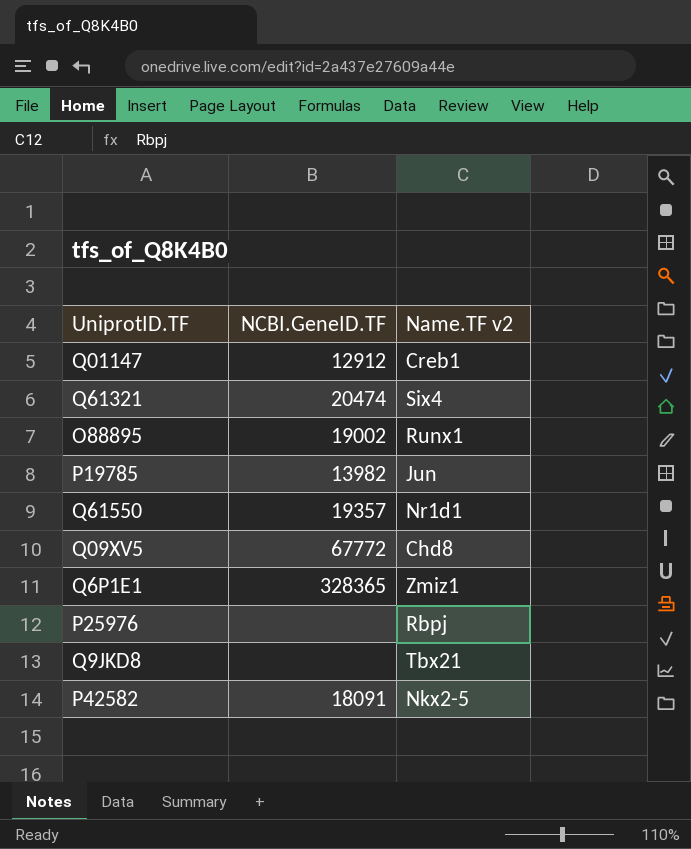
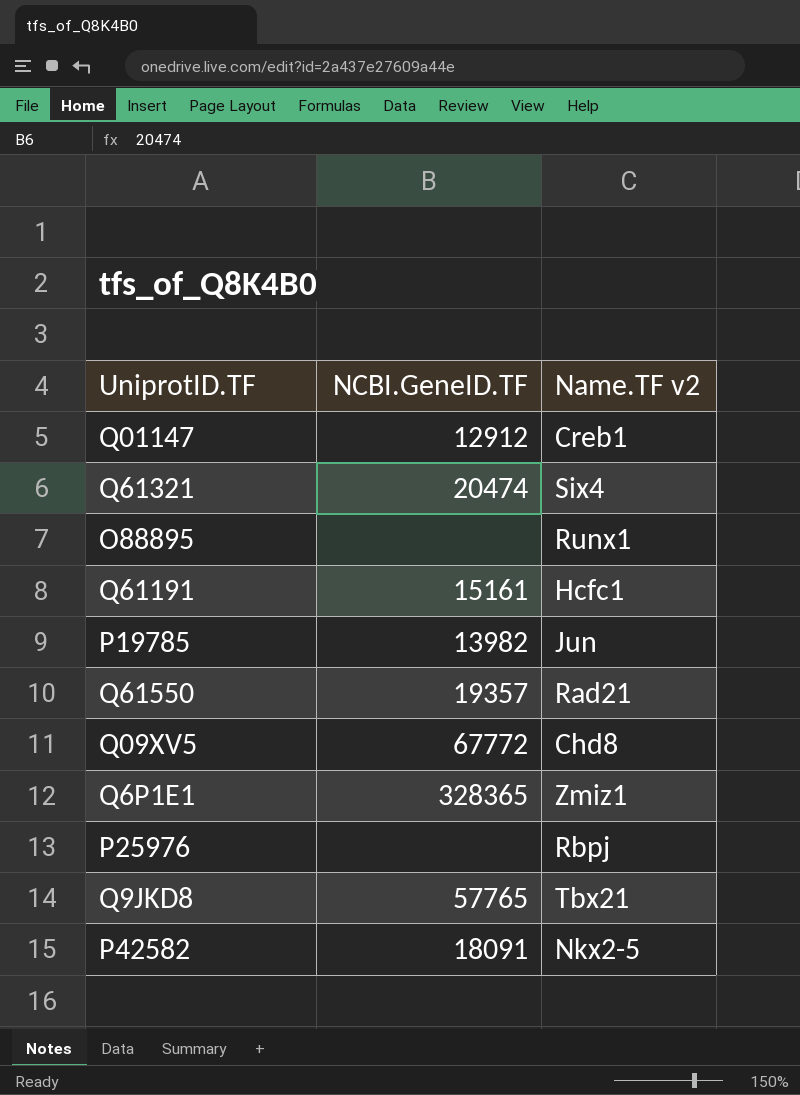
O88895 | NCBI.GeneID.TF: 19002 -> none
row Q61191: none -> 15161 | Hcfc1
Q61550 | Name.TF v2: Nr1d1 -> Rad21
Q9JKD8 | NCBI.GeneID.TF: none -> 57765

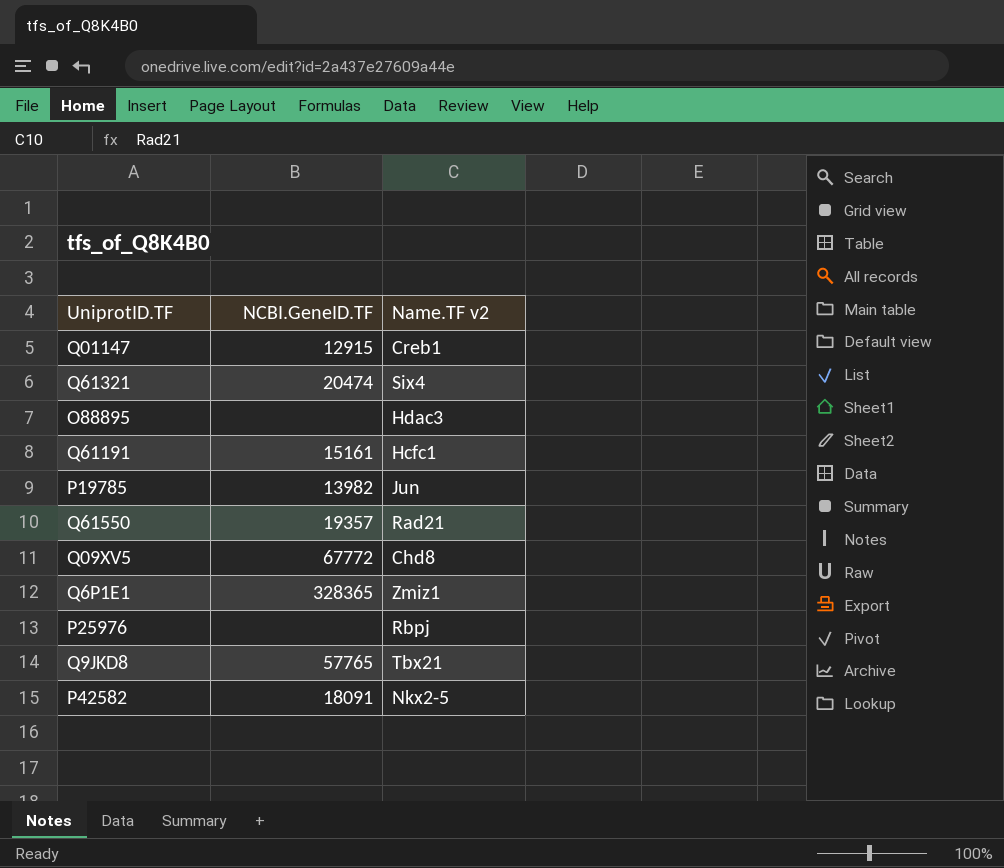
Q01147 | NCBI.GeneID.TF: 12912 -> 12915
O88895 | Name.TF v2: Runx1 -> Hdac3

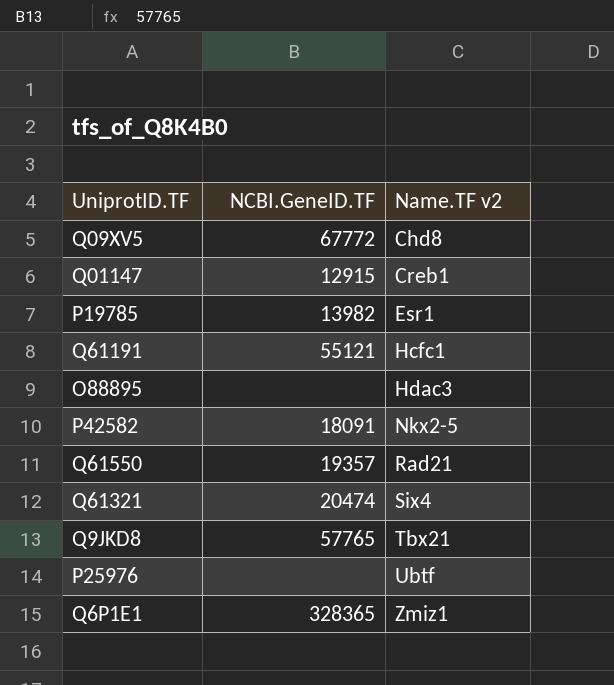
row order: none -> Name.TF v2 ascending
P19785 | Name.TF v2: Jun -> Esr1
Q61191 | NCBI.GeneID.TF: 15161 -> 55121
P25976 | Name.TF v2: Rbpj -> Ubtf

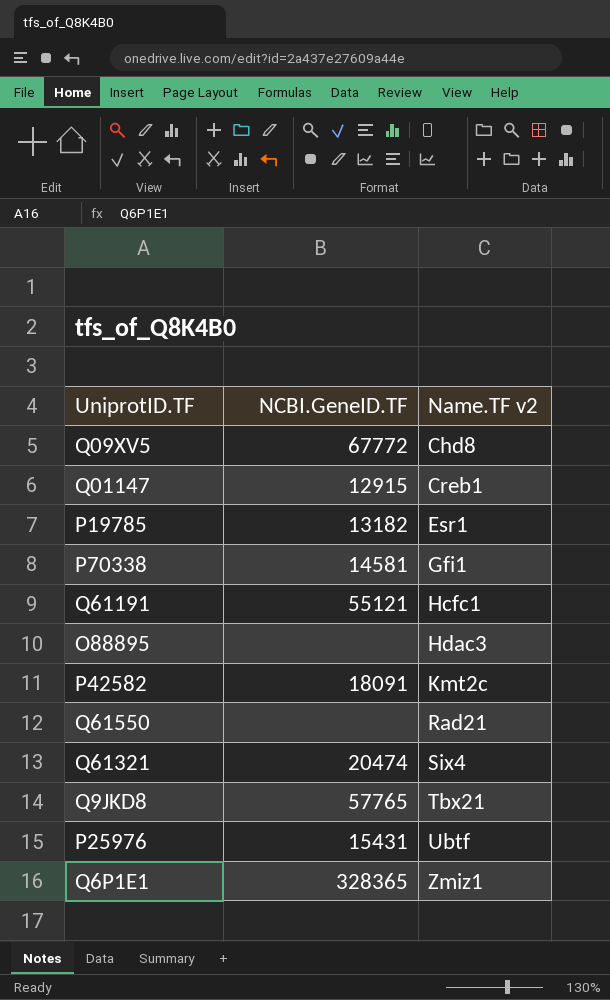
P19785 | NCBI.GeneID.TF: 13982 -> 13182
row P70338: none -> 14581 | Gfi1
P42582 | Name.TF v2: Nkx2-5 -> Kmt2c
Q61550 | NCBI.GeneID.TF: 19357 -> none
P25976 | NCBI.GeneID.TF: none -> 15431

